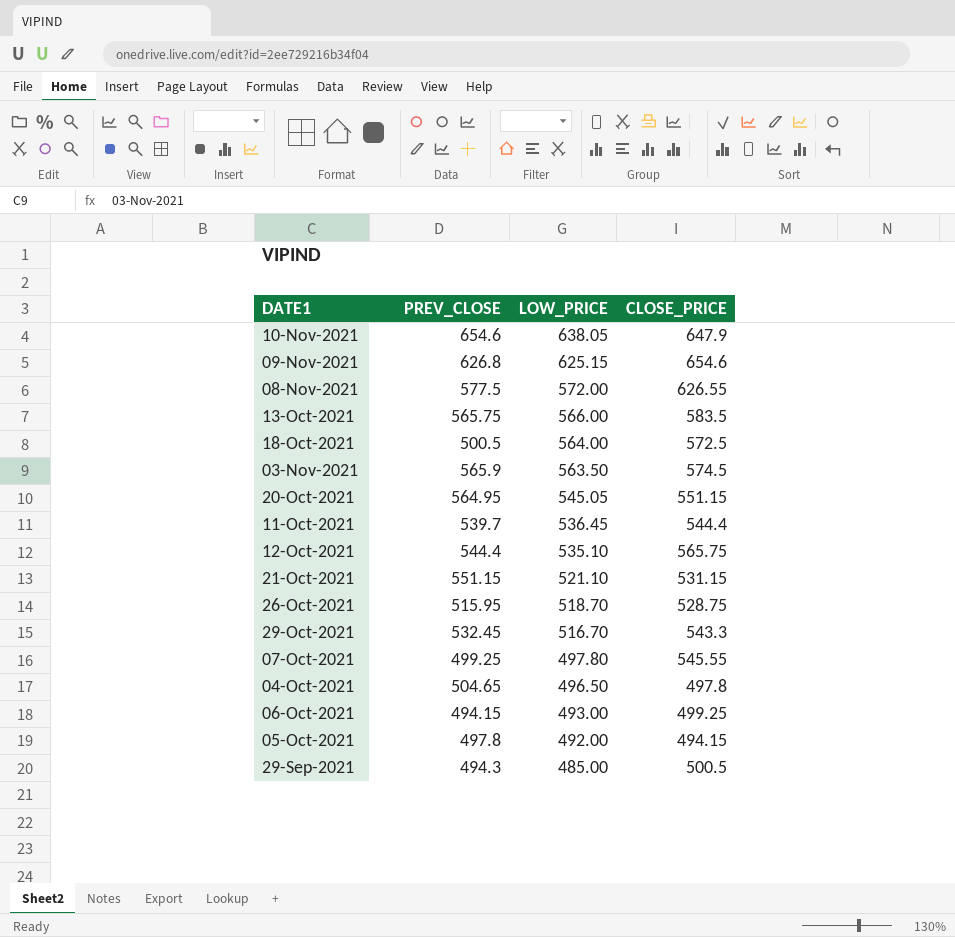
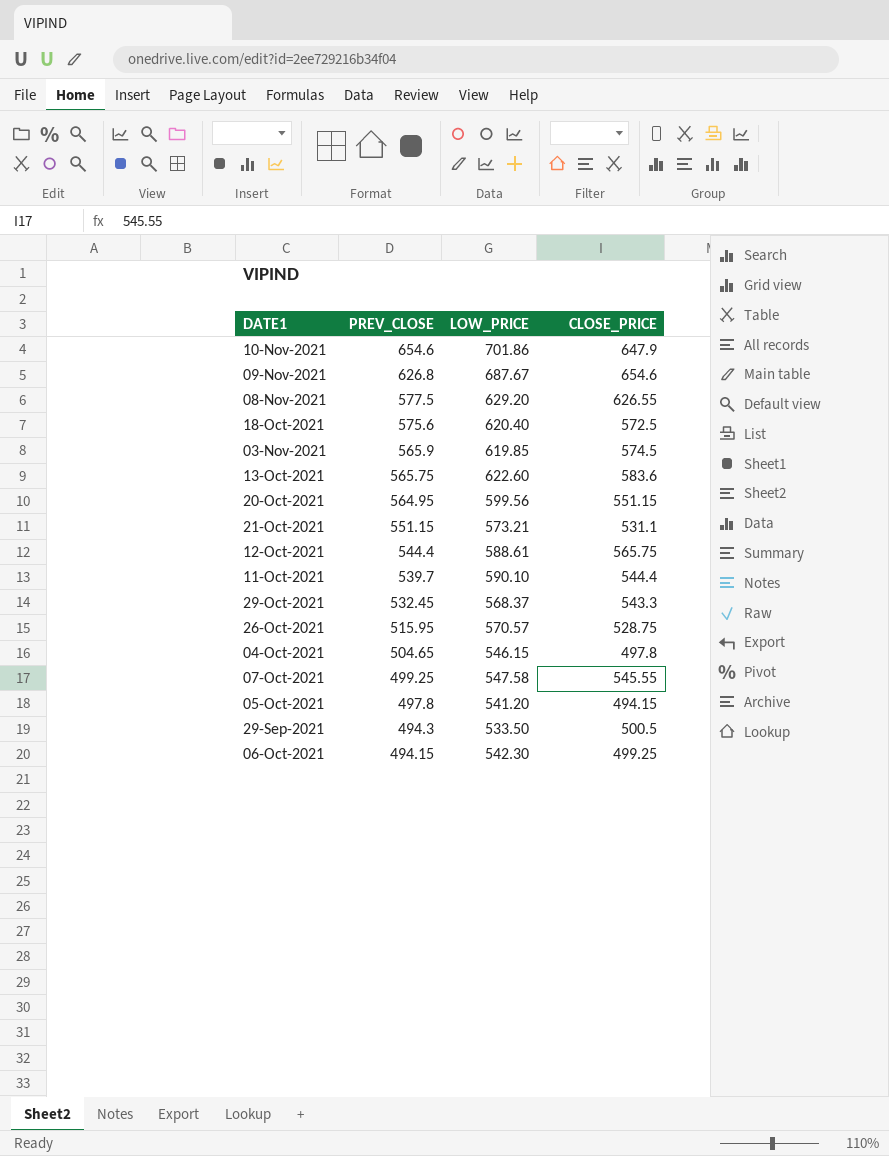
row order: LOW_PRICE descending -> PREV_CLOSE descending
10-Nov-2021 | LOW_PRICE: 638.05 -> 701.86
09-Nov-2021 | LOW_PRICE: 625.15 -> 687.67
08-Nov-2021 | LOW_PRICE: 572.00 -> 629.20
18-Oct-2021 | PREV_CLOSE: 500.5 -> 575.6
18-Oct-2021 | LOW_PRICE: 564.00 -> 620.40
03-Nov-2021 | LOW_PRICE: 563.50 -> 619.85
13-Oct-2021 | LOW_PRICE: 566.00 -> 622.60
13-Oct-2021 | CLOSE_PRICE: 583.5 -> 583.6
20-Oct-2021 | LOW_PRICE: 545.05 -> 599.56
21-Oct-2021 | LOW_PRICE: 521.10 -> 573.21
21-Oct-2021 | CLOSE_PRICE: 531.15 -> 531.1
12-Oct-2021 | LOW_PRICE: 535.10 -> 588.61
11-Oct-2021 | LOW_PRICE: 536.45 -> 590.10
29-Oct-2021 | LOW_PRICE: 516.70 -> 568.37
26-Oct-2021 | LOW_PRICE: 518.70 -> 570.57
04-Oct-2021 | LOW_PRICE: 496.50 -> 546.15
07-Oct-2021 | LOW_PRICE: 497.80 -> 547.58
05-Oct-2021 | LOW_PRICE: 492.00 -> 541.20
29-Sep-2021 | LOW_PRICE: 485.00 -> 533.50
06-Oct-2021 | LOW_PRICE: 493.00 -> 542.30

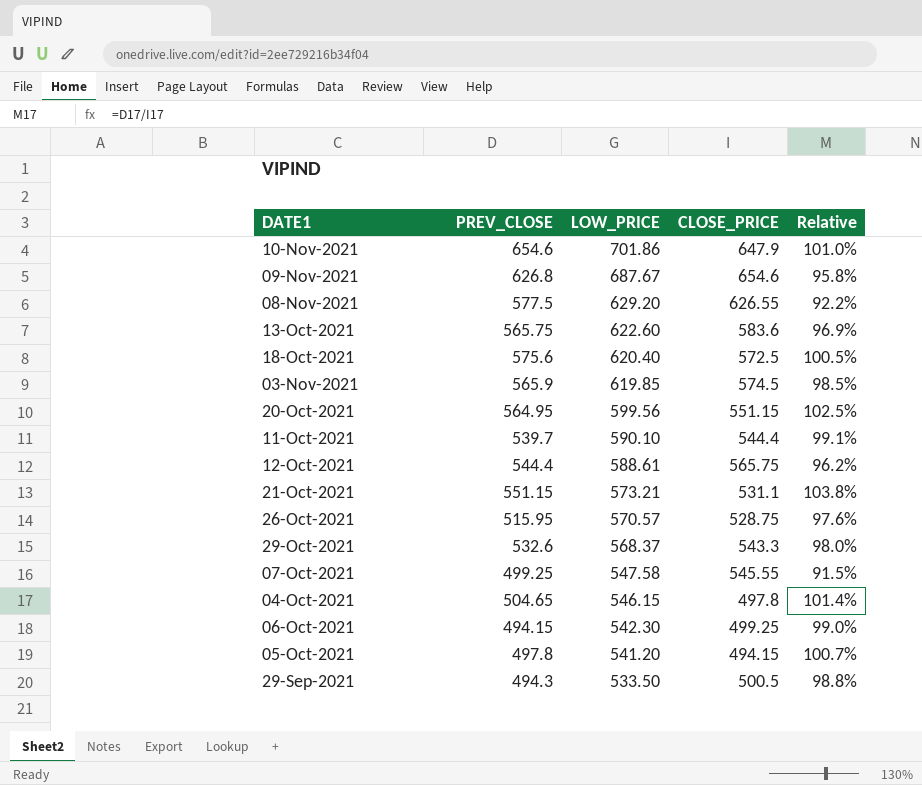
row order: PREV_CLOSE descending -> LOW_PRICE descending
column Relative | formula: none -> [PREV_CLOSE] / [CLOSE_PRICE]
29-Oct-2021 | PREV_CLOSE: 532.45 -> 532.6

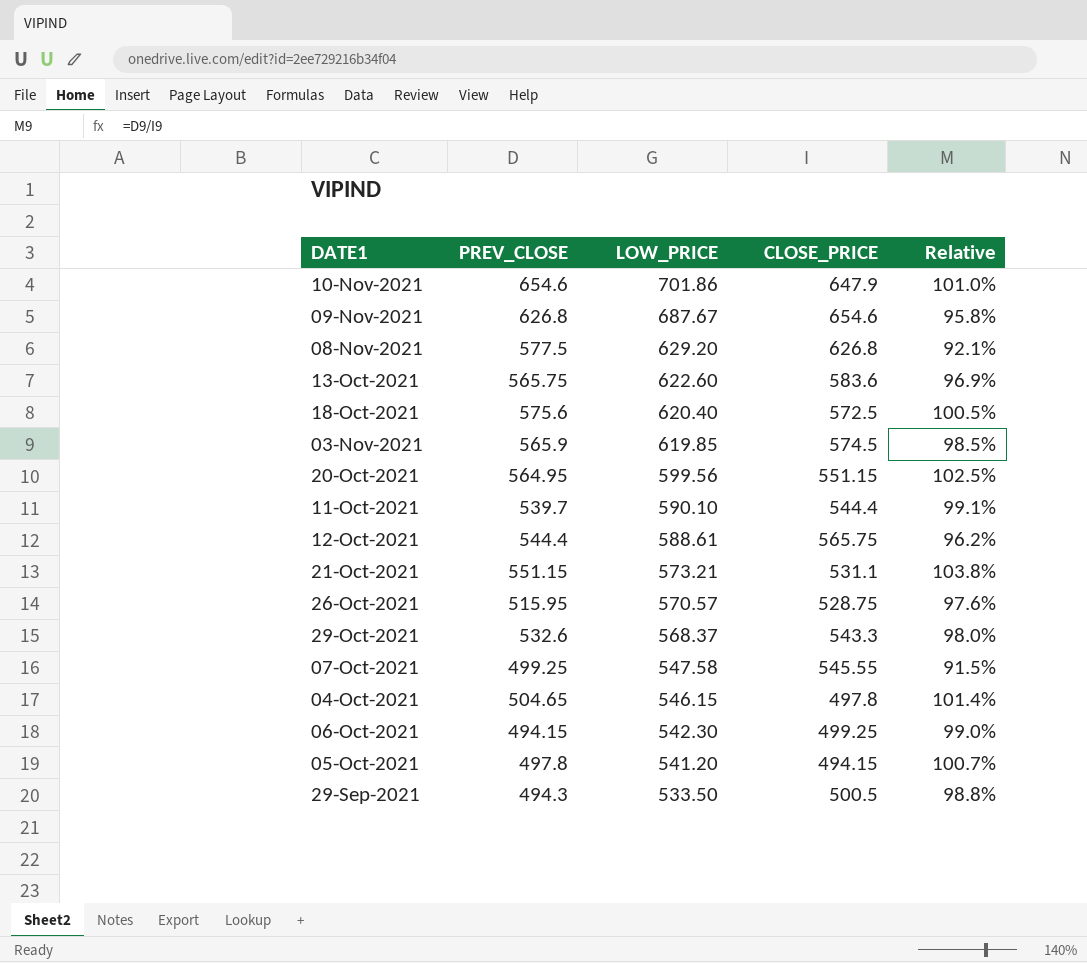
08-Nov-2021 | CLOSE_PRICE: 626.55 -> 626.8
08-Nov-2021 | Relative: 92.2% -> 92.1%

